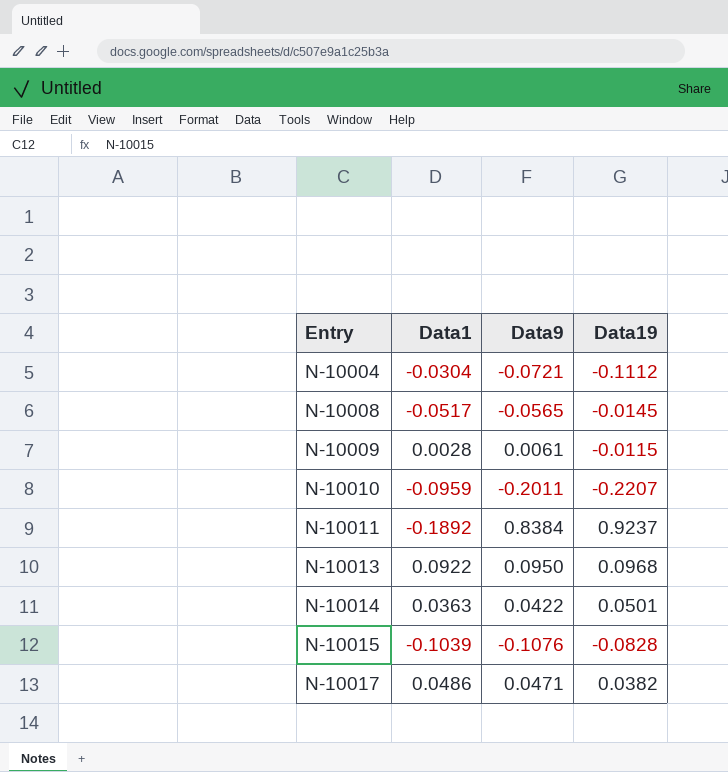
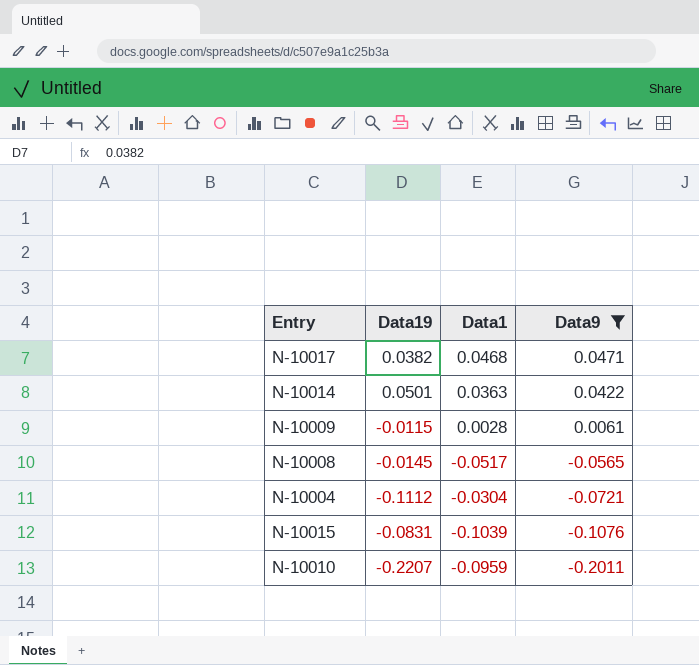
filter: none -> Data9 <= 0.0471
row order: Entry ascending -> Data9 descending
column Data19 | position: 4 -> 2
N-10017 | Data1: 0.0486 -> 0.0468
N-10015 | Data19: -0.0828 -> -0.0831

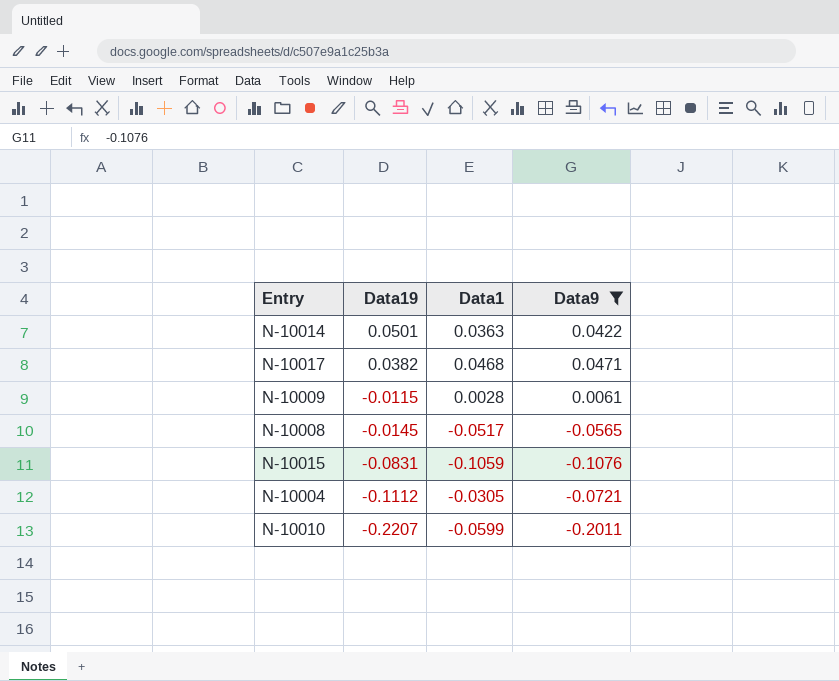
row order: Data9 descending -> Data19 descending
N-10015 | Data1: -0.1039 -> -0.1059
N-10004 | Data1: -0.0304 -> -0.0305
N-10010 | Data1: -0.0959 -> -0.0599

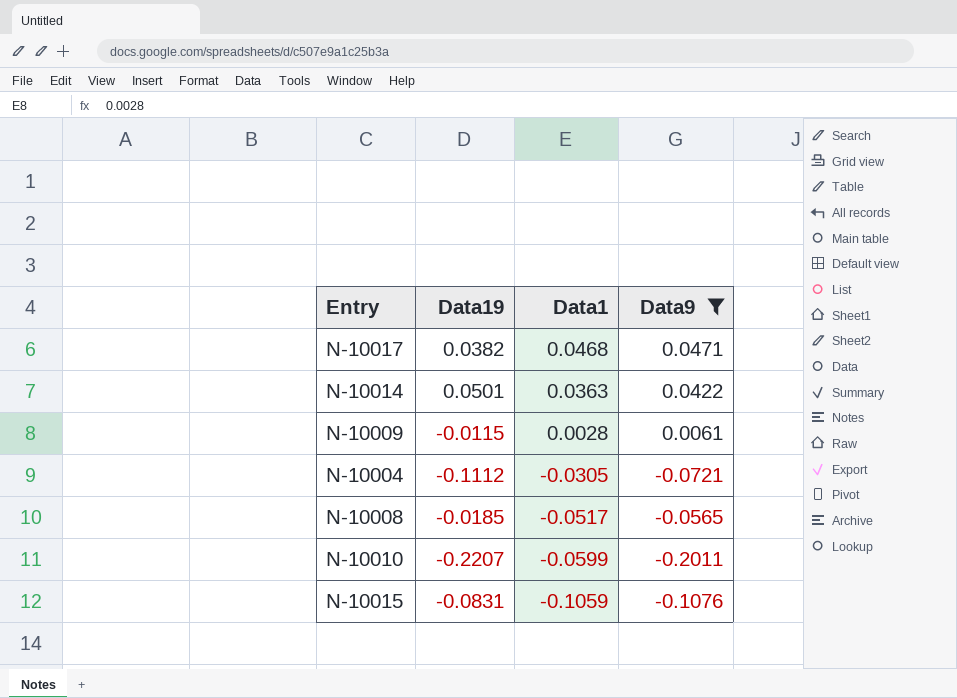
row order: Data19 descending -> Data1 descending
N-10008 | Data19: -0.0145 -> -0.0185

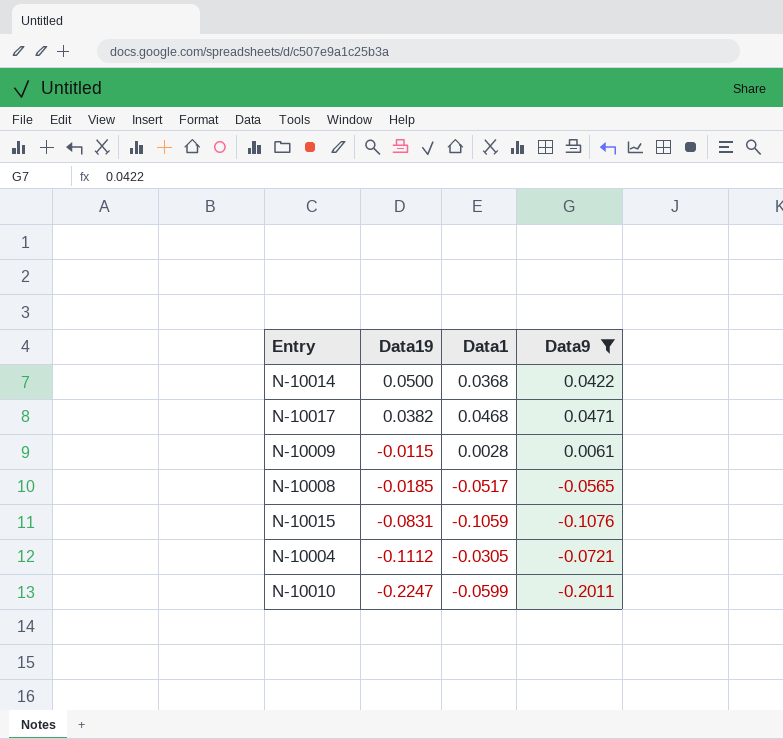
row order: Data1 descending -> Data19 descending
N-10014 | Data19: 0.0501 -> 0.0500
N-10014 | Data1: 0.0363 -> 0.0368
N-10010 | Data19: -0.2207 -> -0.2247

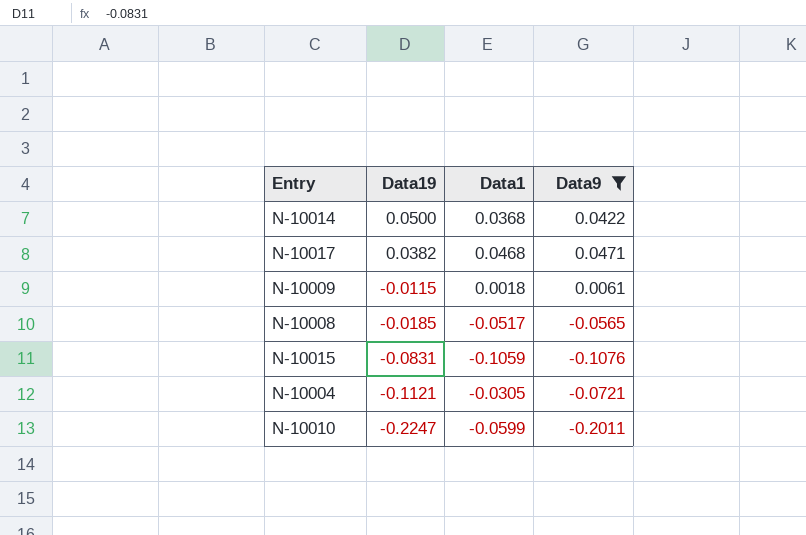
N-10009 | Data1: 0.0028 -> 0.0018
N-10004 | Data19: -0.1112 -> -0.1121

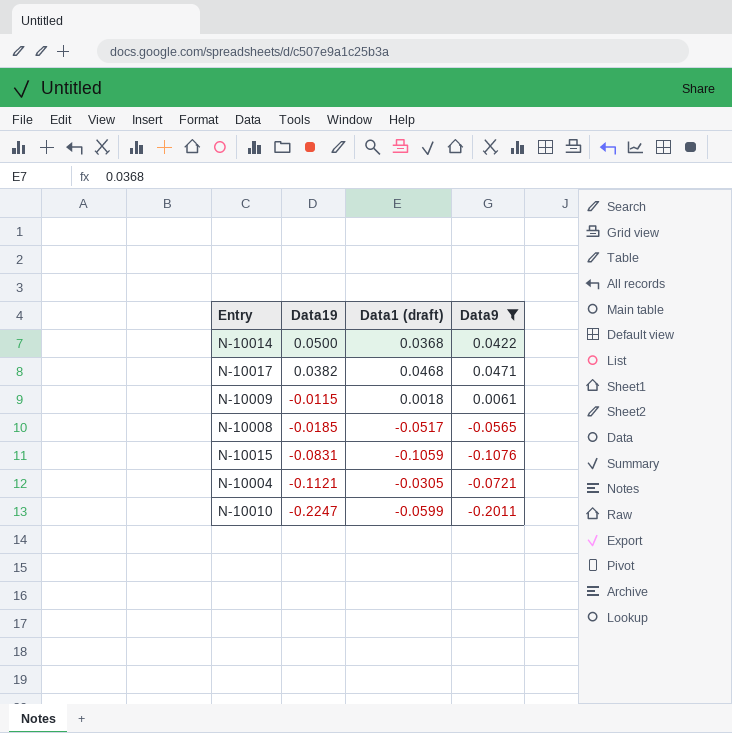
column name: Data1 -> Data1 (draft)

